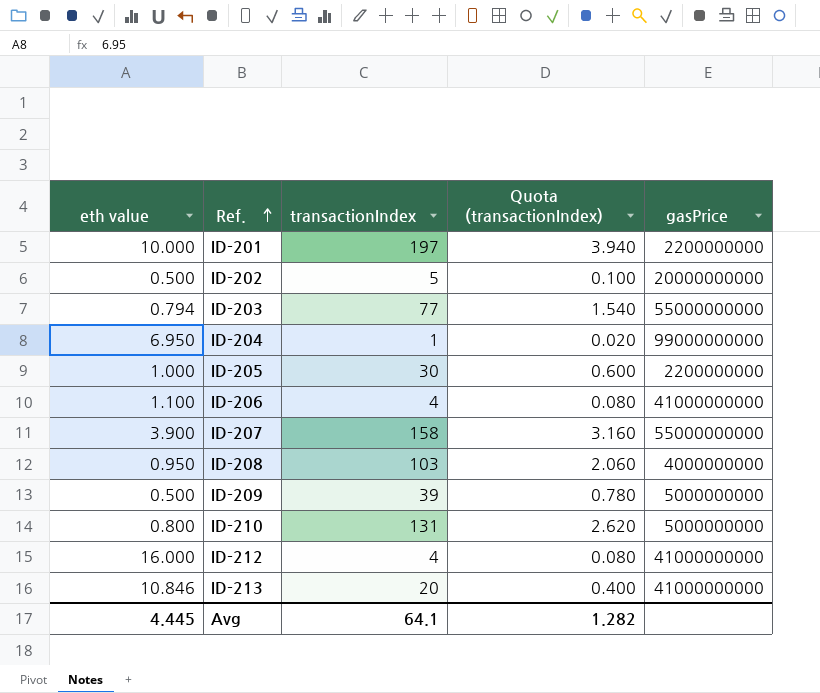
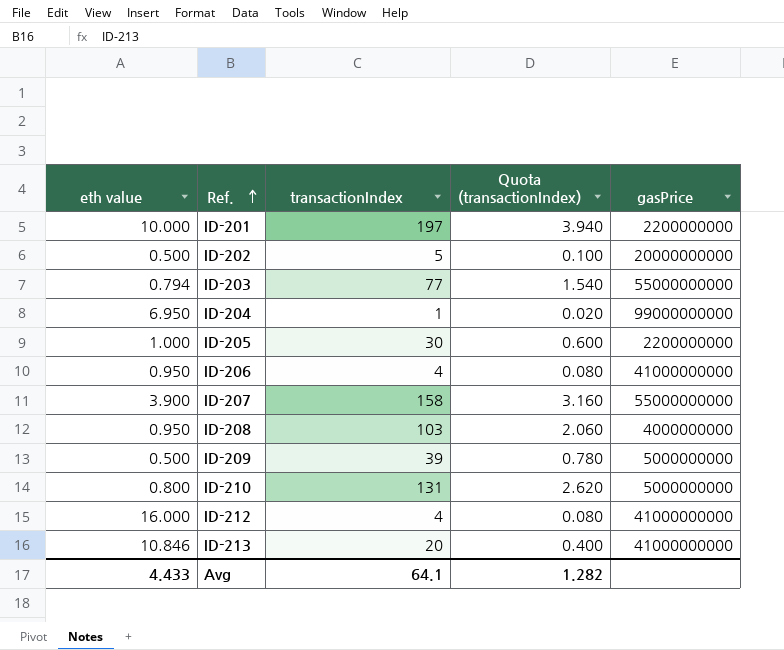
ID-206 | eth value: 1.100 -> 0.950
Avg | eth value: 4.445 -> 4.433

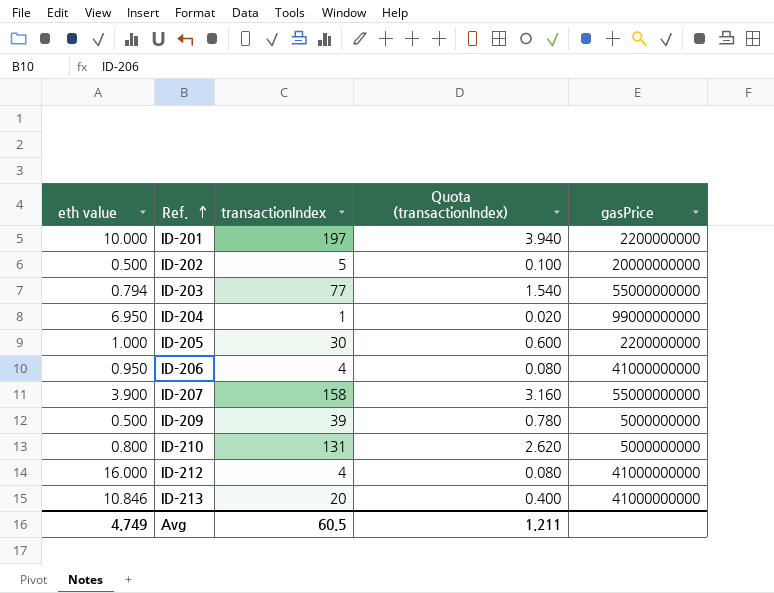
row ID-208: 0.950 | 103 | 2.060 | 4000000000 -> none
Avg | eth value: 4.433 -> 4.749
Avg | transactionIndex: 64.1 -> 60.5
Avg | Quota (transactionIndex): 1.282 -> 1.211

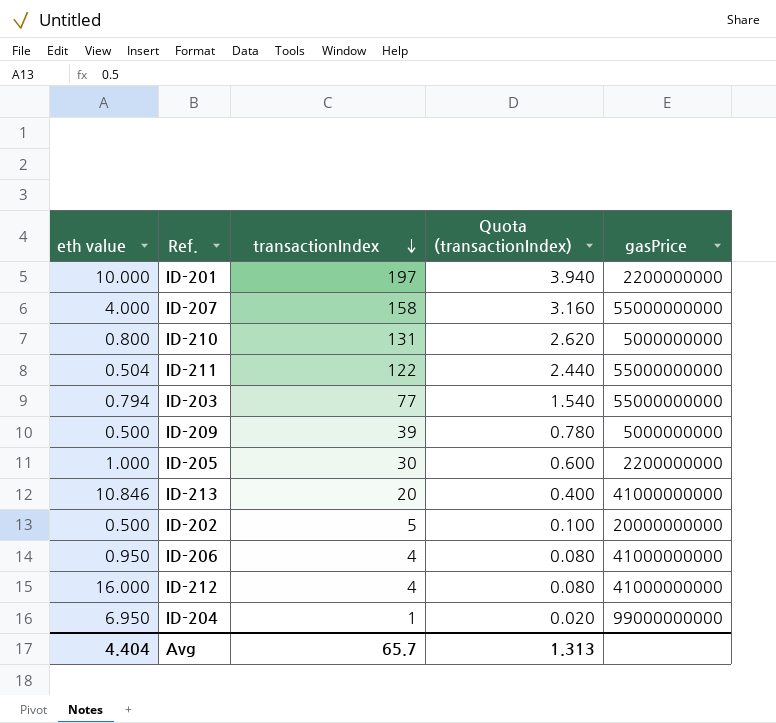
row order: Ref. ascending -> transactionIndex descending
ID-207 | eth value: 3.900 -> 4.000
row ID-211: none -> 0.504 | 122 | 2.440 | 55000000000
Avg | eth value: 4.749 -> 4.404
Avg | transactionIndex: 60.5 -> 65.7
Avg | Quota (transactionIndex): 1.211 -> 1.313

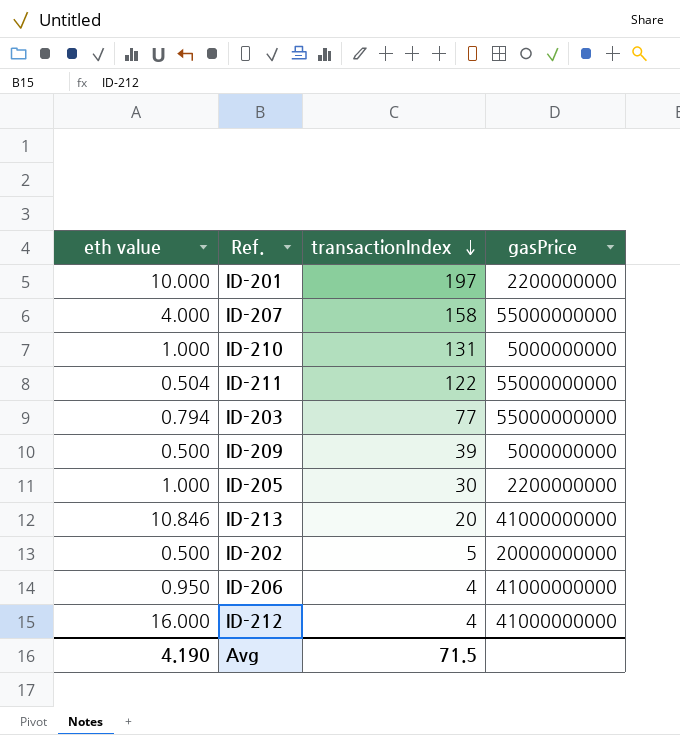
column Quota (transactionIndex) | formula: [transactionIndex] * 0.02 -> none
row ID-204: 6.950 | 1 | 0.020 | 99000000000 -> none
ID-210 | eth value: 0.800 -> 1.000
Avg | eth value: 4.404 -> 4.190
Avg | transactionIndex: 65.7 -> 71.5

